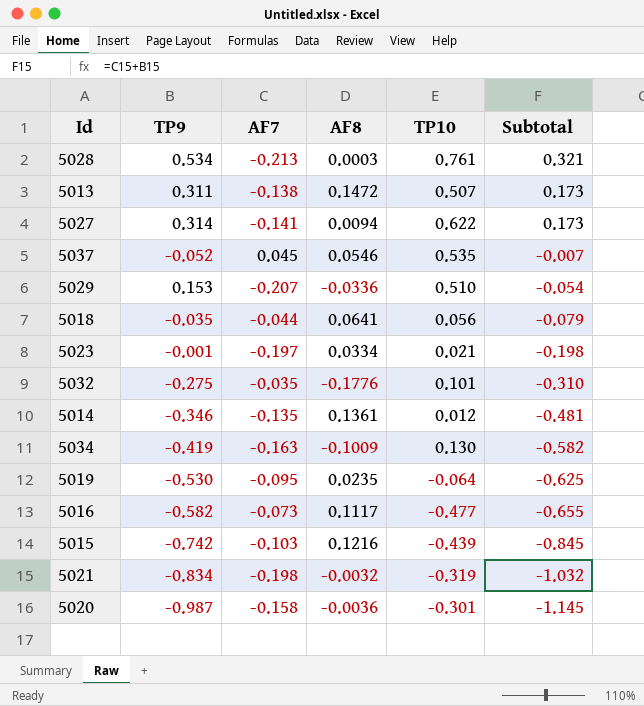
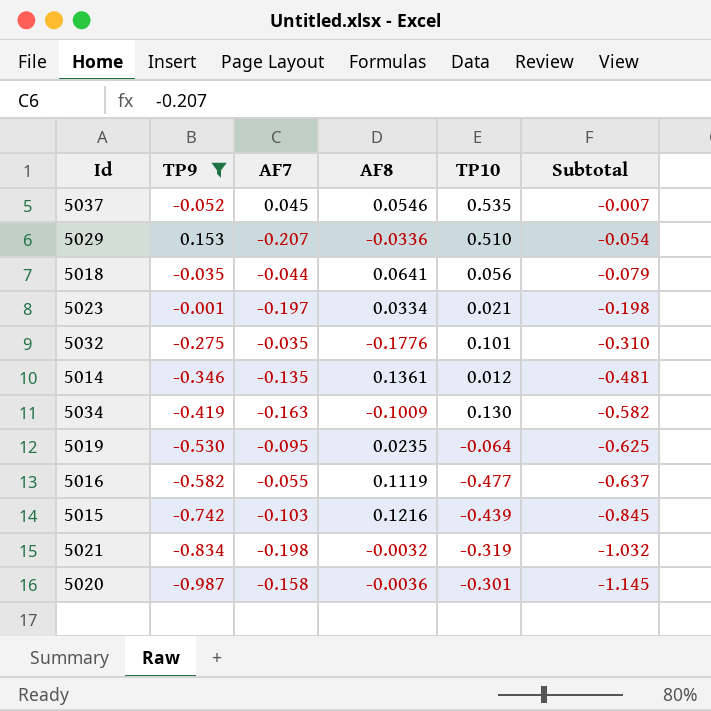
filter: none -> TP9 <= 0.153
5016 | AF7: -0.073 -> -0.055
5016 | AF8: 0.1117 -> 0.1119
5016 | Subtotal: -0.655 -> -0.637

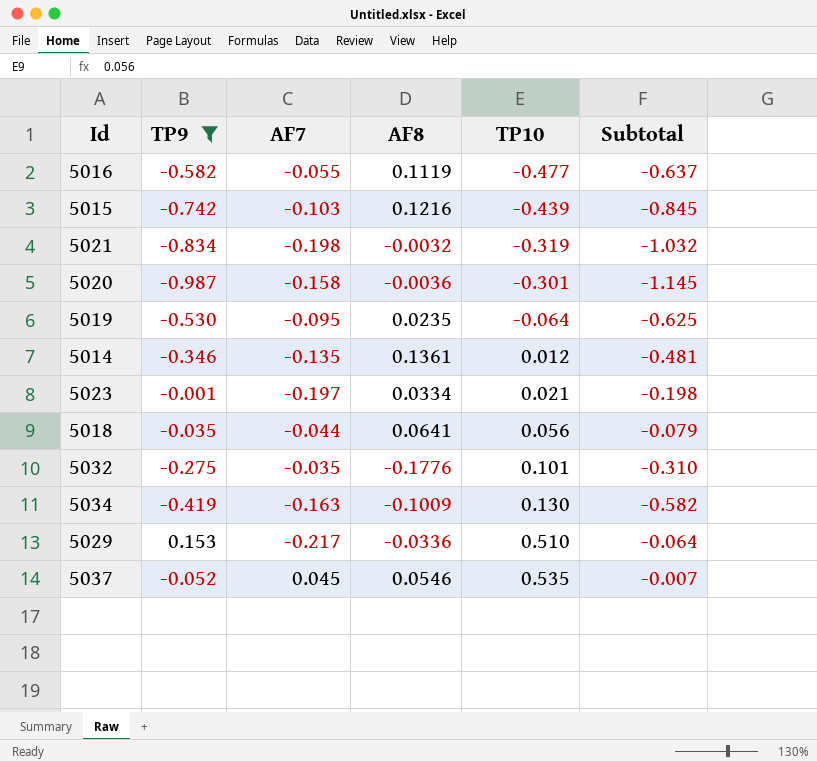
row order: Subtotal descending -> TP10 ascending
5029 | AF7: -0.207 -> -0.217
5029 | Subtotal: -0.054 -> -0.064

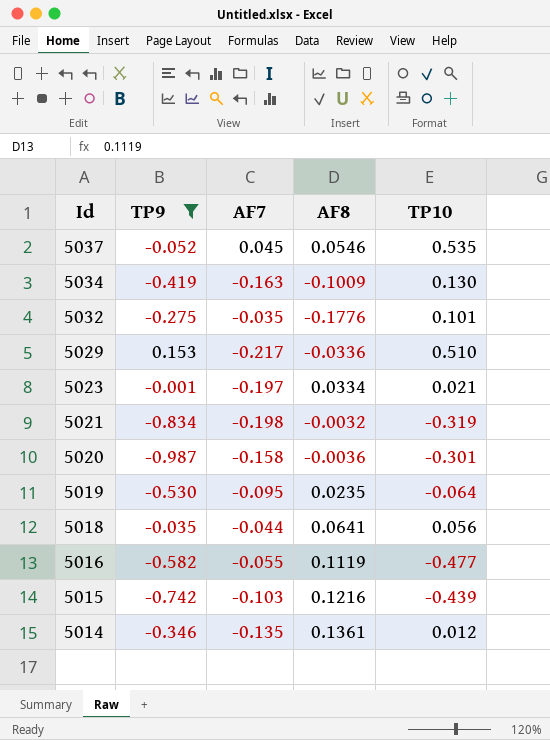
row order: TP10 ascending -> Id descending
column Subtotal | formula: [TP9] + [AF7] -> none

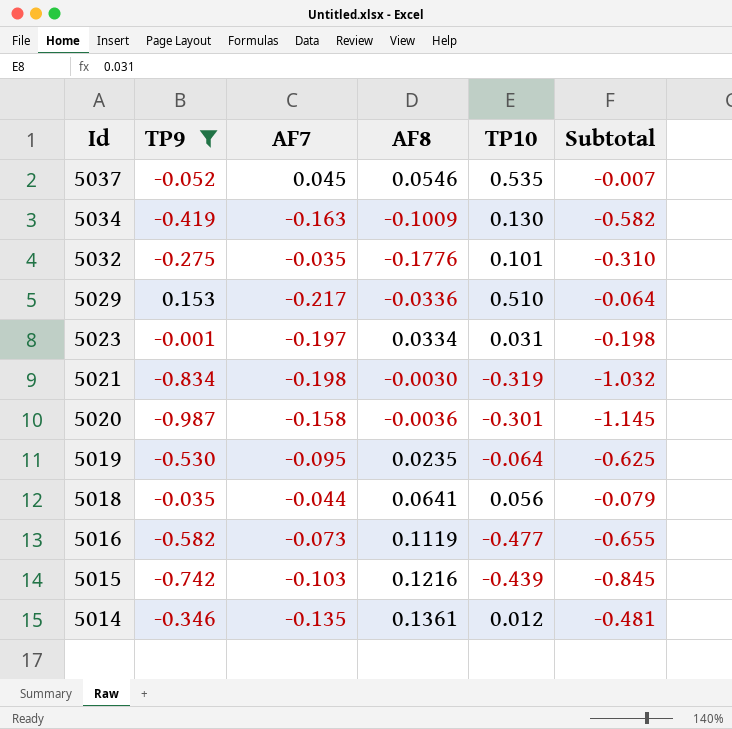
column Subtotal | formula: none -> [TP9] + [AF7]
5023 | TP10: 0.021 -> 0.031
5021 | AF8: -0.0032 -> -0.0030
5016 | AF7: -0.055 -> -0.073

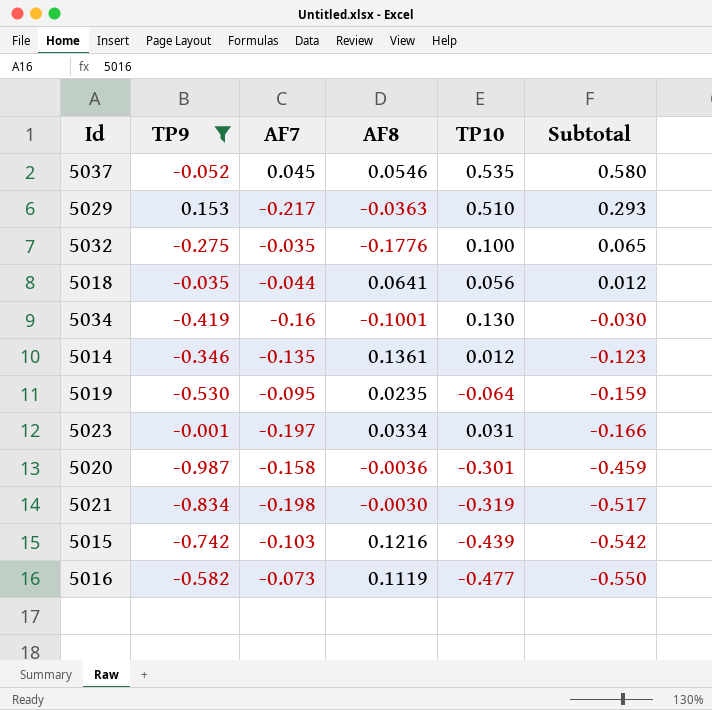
row order: Id descending -> Subtotal descending
column Subtotal | formula: [TP9] + [AF7] -> [AF7] + [TP10]
5029 | AF8: -0.0336 -> -0.0363
5032 | TP10: 0.101 -> 0.100
5034 | AF7: -0.163 -> -0.16
5034 | AF8: -0.1009 -> -0.1001

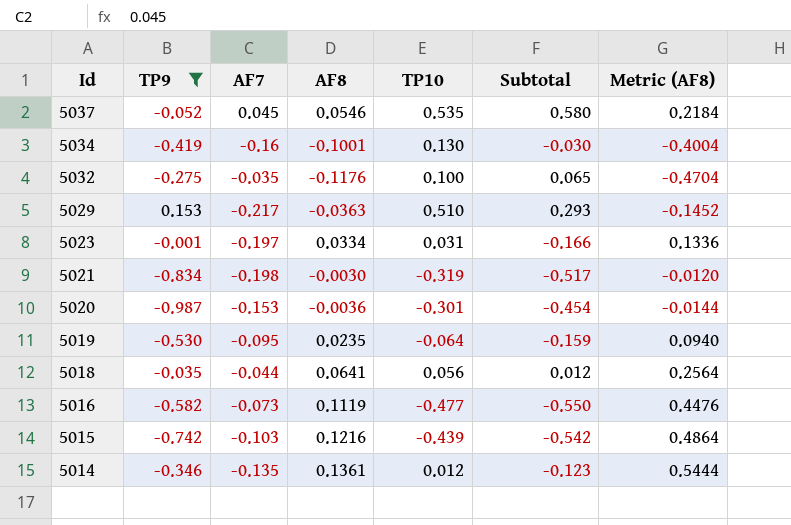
row order: Subtotal descending -> Id descending
column Metric (AF8) | formula: none -> [AF8] * 4
5032 | AF8: -0.1776 -> -0.1176
5020 | AF7: -0.158 -> -0.153
5020 | Subtotal: -0.459 -> -0.454

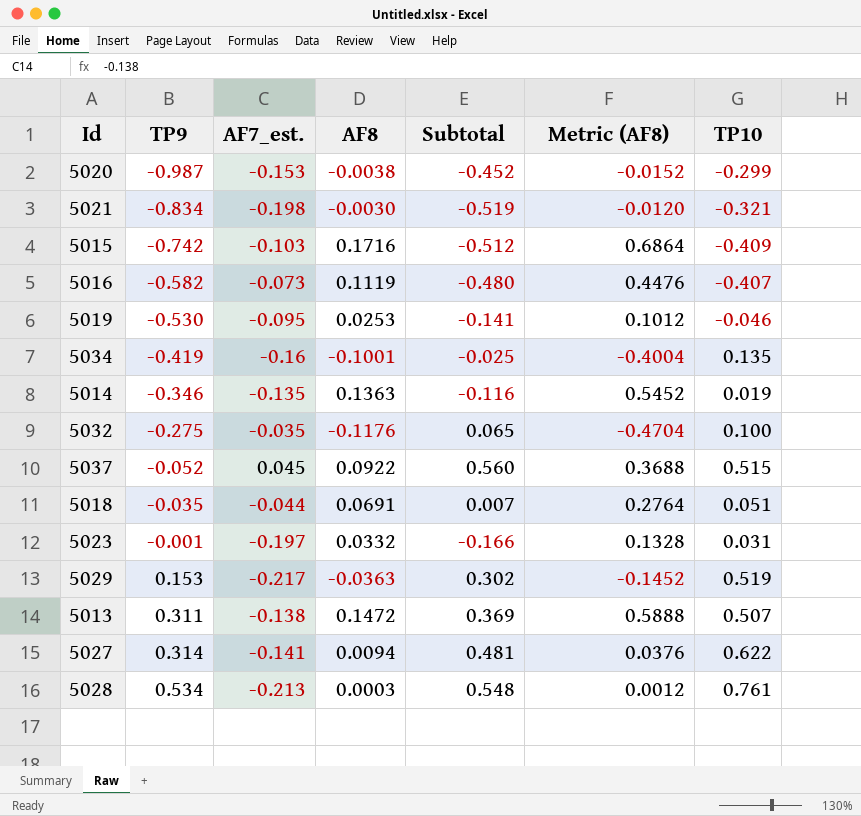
filter: TP9 <= 0.153 -> none
row order: Id descending -> TP9 ascending
column name: AF7 -> AF7_est.
column TP10 | position: 5 -> 7
5020 | AF8: -0.0036 -> -0.0038
5020 | Subtotal: -0.454 -> -0.452
5020 | Metric (AF8): -0.0144 -> -0.0152
5020 | TP10: -0.301 -> -0.299
5021 | Subtotal: -0.517 -> -0.519
5021 | TP10: -0.319 -> -0.321
5015 | AF8: 0.1216 -> 0.1716
5015 | Subtotal: -0.542 -> -0.512
5015 | Metric (AF8): 0.4864 -> 0.6864
5015 | TP10: -0.439 -> -0.409
5016 | Subtotal: -0.550 -> -0.480
5016 | TP10: -0.477 -> -0.407
5019 | AF8: 0.0235 -> 0.0253
5019 | Subtotal: -0.159 -> -0.141
5019 | Metric (AF8): 0.0940 -> 0.1012
5019 | TP10: -0.064 -> -0.046
5034 | Subtotal: -0.030 -> -0.025
5034 | TP10: 0.130 -> 0.135
5014 | AF8: 0.1361 -> 0.1363
5014 | Subtotal: -0.123 -> -0.116
5014 | Metric (AF8): 0.5444 -> 0.5452
5014 | TP10: 0.012 -> 0.019
5037 | AF8: 0.0546 -> 0.0922
5037 | Subtotal: 0.580 -> 0.560
5037 | Metric (AF8): 0.2184 -> 0.3688
5037 | TP10: 0.535 -> 0.515
5018 | AF8: 0.0641 -> 0.0691
5018 | Subtotal: 0.012 -> 0.007
5018 | Metric (AF8): 0.2564 -> 0.2764
5018 | TP10: 0.056 -> 0.051
5023 | AF8: 0.0334 -> 0.0332
5023 | Metric (AF8): 0.1336 -> 0.1328
5029 | Subtotal: 0.293 -> 0.302
5029 | TP10: 0.510 -> 0.519

